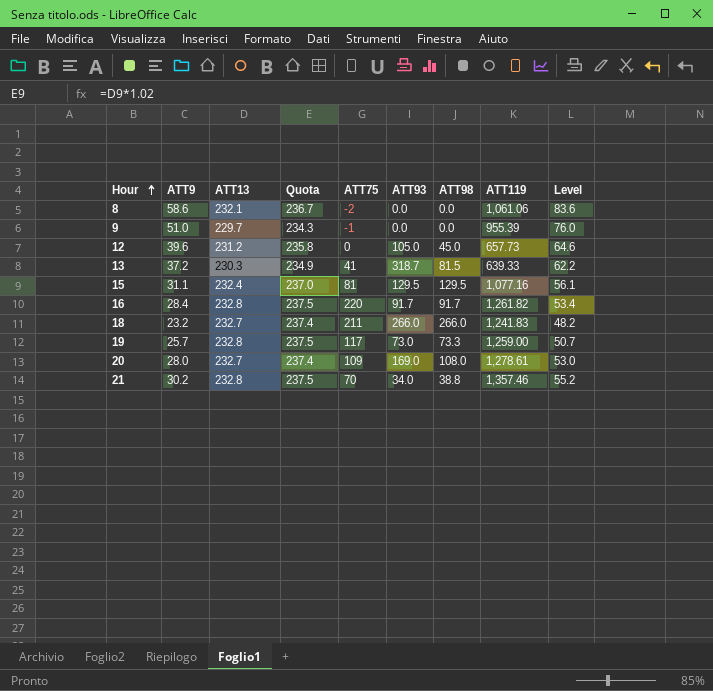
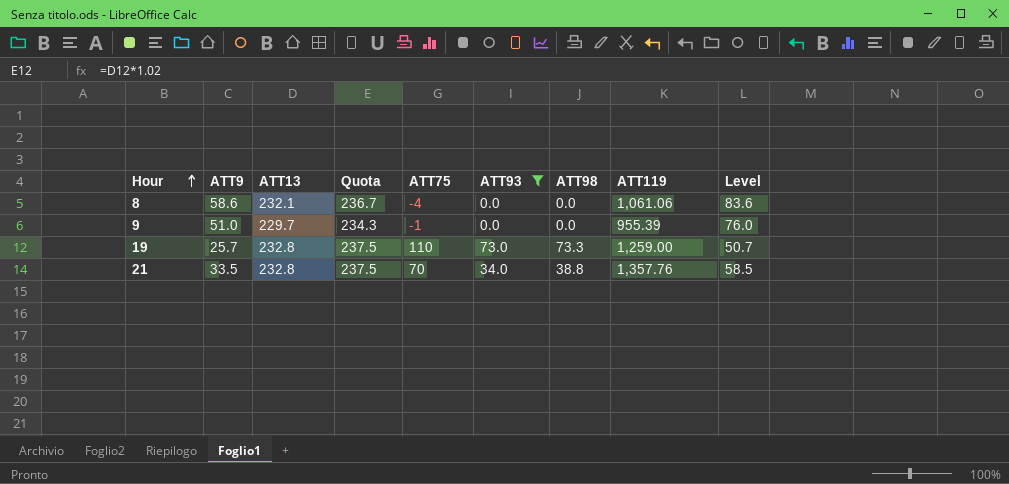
filter: none -> ATT93 <= 73.0
8 | ATT75: -2 -> -4
19 | ATT75: 117 -> 110
21 | ATT9: 30.2 -> 33.5
21 | ATT119: 1,357.46 -> 1,357.76
21 | Level: 55.2 -> 58.5

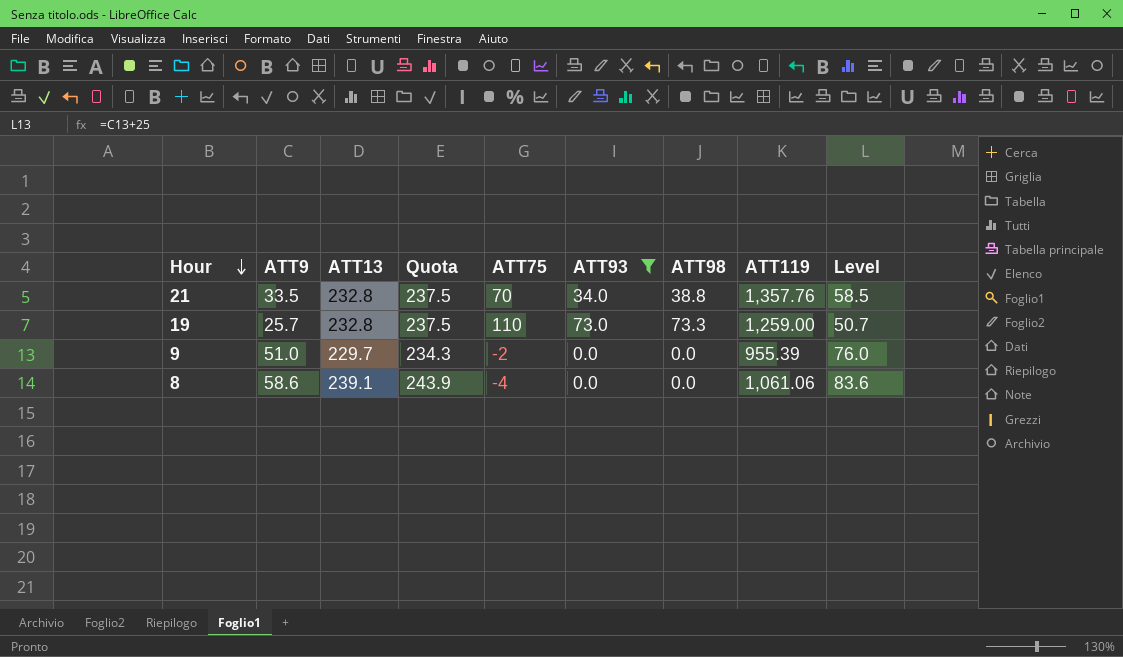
row order: Hour ascending -> Hour descending
9 | ATT75: -1 -> -2
8 | ATT13: 232.1 -> 239.1
8 | Quota: 236.7 -> 243.9

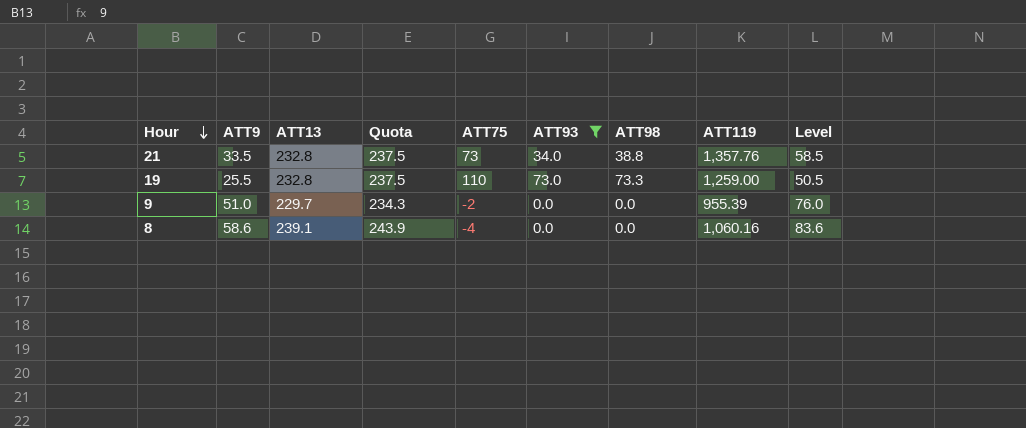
21 | ATT75: 70 -> 73
19 | ATT9: 25.7 -> 25.5
19 | Level: 50.7 -> 50.5
8 | ATT119: 1,061.06 -> 1,060.16

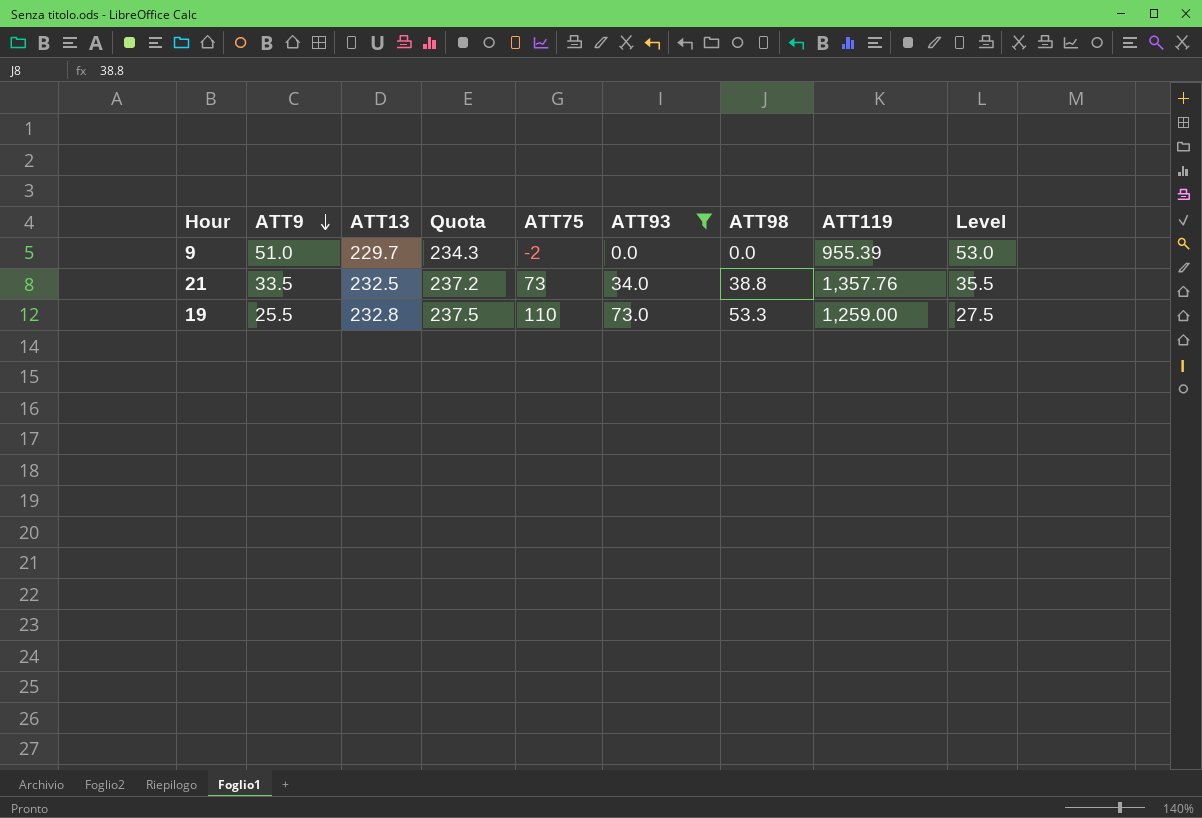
row order: Hour descending -> ATT9 descending
column Level | formula: [ATT9] + 25 -> [ATT9] + 2
row 8: 58.6 | 239.1 | 243.9 | -4 | 0.0 | 0.0 | 1,060.16 | 83.6 -> none
21 | ATT13: 232.8 -> 232.5
21 | Quota: 237.5 -> 237.2
19 | ATT98: 73.3 -> 53.3

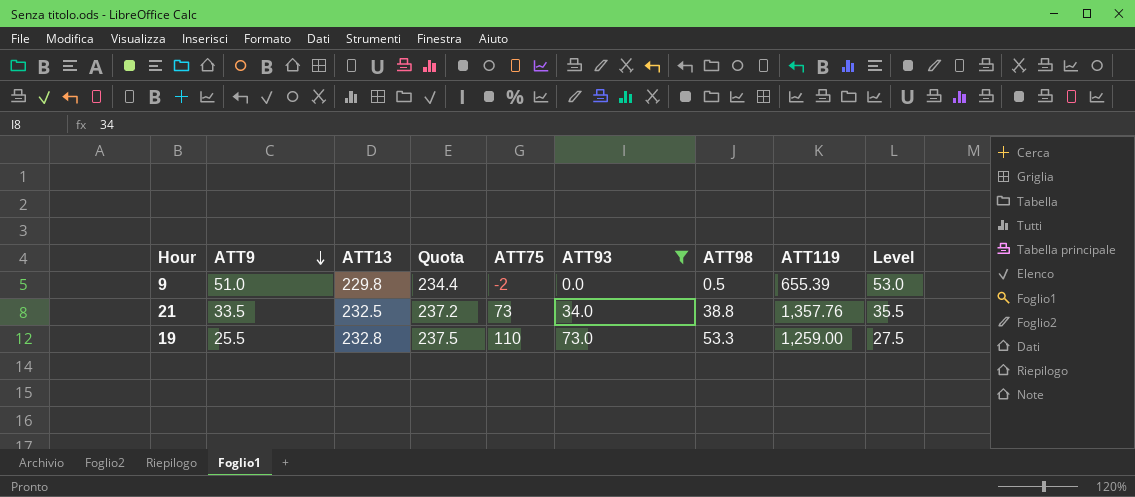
9 | ATT13: 229.7 -> 229.8
9 | Quota: 234.3 -> 234.4
9 | ATT98: 0.0 -> 0.5
9 | ATT119: 955.39 -> 655.39

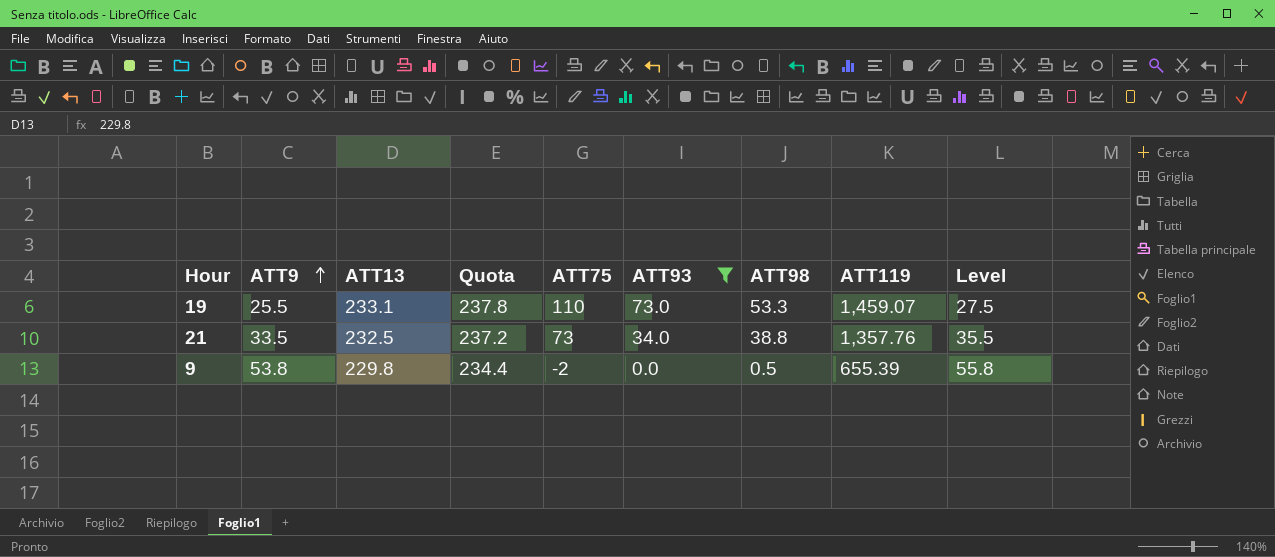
row order: ATT9 descending -> ATT9 ascending
19 | ATT13: 232.8 -> 233.1
19 | Quota: 237.5 -> 237.8
19 | ATT119: 1,259.00 -> 1,459.07
9 | ATT9: 51.0 -> 53.8
9 | Level: 53.0 -> 55.8

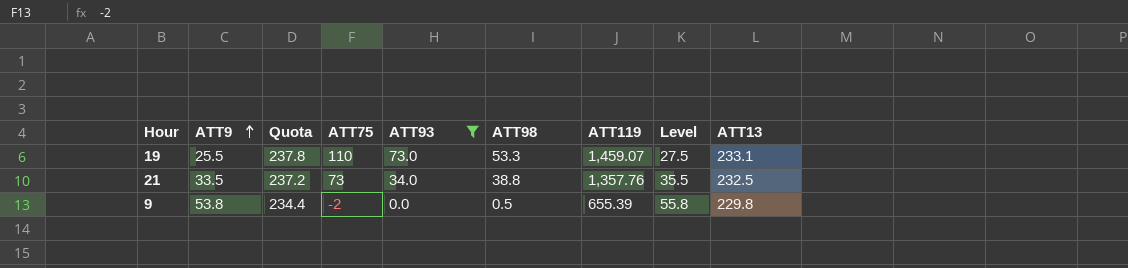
column ATT13 | position: 3 -> 9

